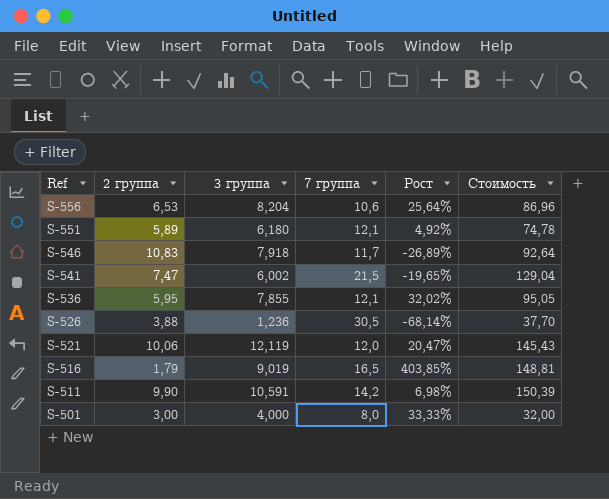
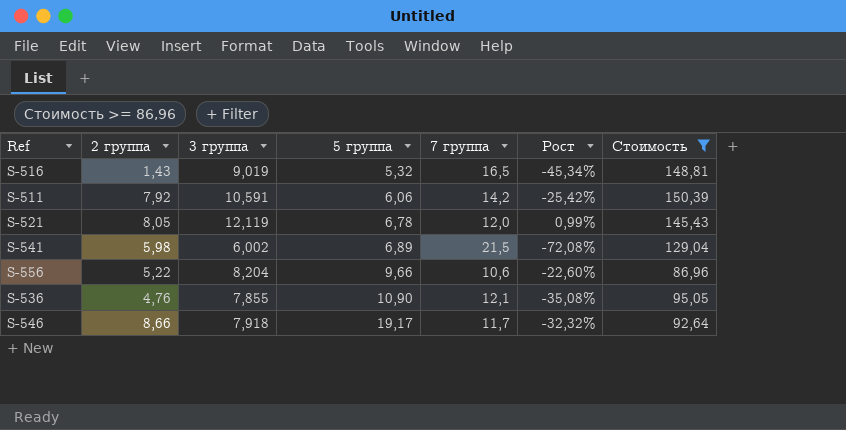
filter: none -> Стоимость >= 86,96
row order: Ref descending -> 5 группа ascending
column 5 группа | position: none -> 4
column Рост | formula: ([3 группа] - [2 группа]) / [2 группа] -> ([3 группа] - [7 группа]) / [7 группа]
S-516 | 2 группа: 1,79 -> 1,43
S-511 | 2 группа: 9,90 -> 7,92
S-521 | 2 группа: 10,06 -> 8,05
S-541 | 2 группа: 7,47 -> 5,98
S-556 | 2 группа: 6,53 -> 5,22
S-536 | 2 группа: 5,95 -> 4,76
S-546 | 2 группа: 10,83 -> 8,66

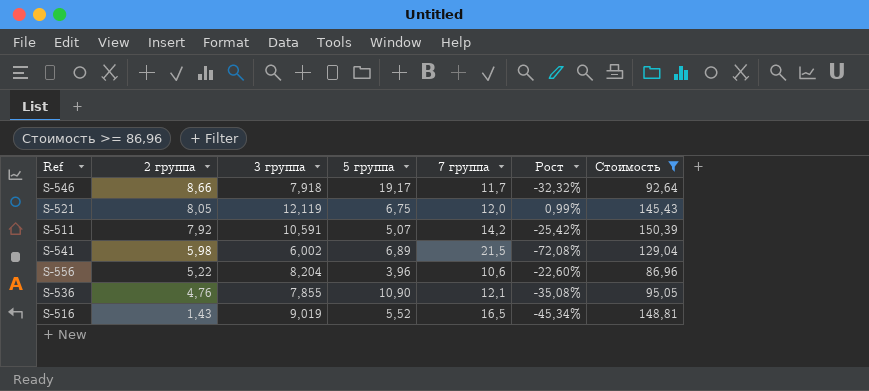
row order: 5 группа ascending -> 2 группа descending
S-521 | 5 группа: 6,78 -> 6,75
S-511 | 5 группа: 6,06 -> 5,07
S-556 | 5 группа: 9,66 -> 3,96
S-516 | 5 группа: 5,32 -> 5,52

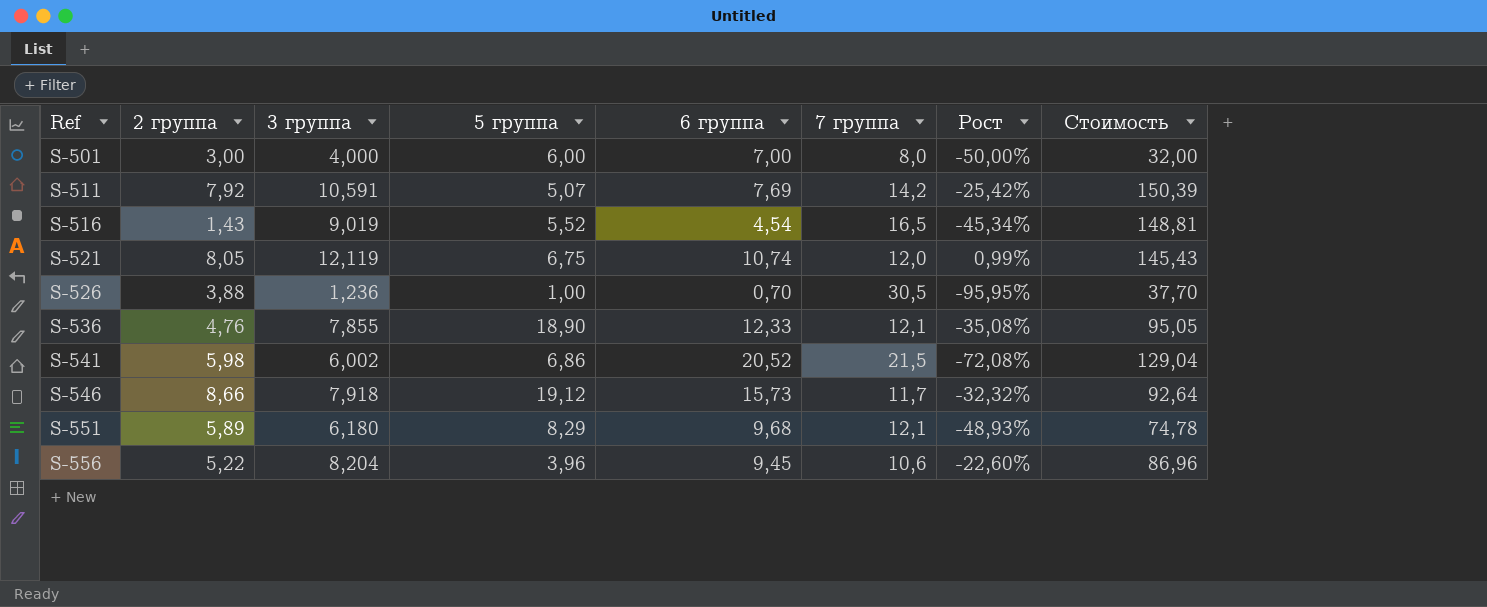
filter: Стоимость >= 86,96 -> none
row order: 2 группа descending -> Ref ascending
column 6 группа | position: none -> 5
S-536 | 5 группа: 10,90 -> 18,90
S-541 | 5 группа: 6,89 -> 6,86
S-546 | 5 группа: 19,17 -> 19,12

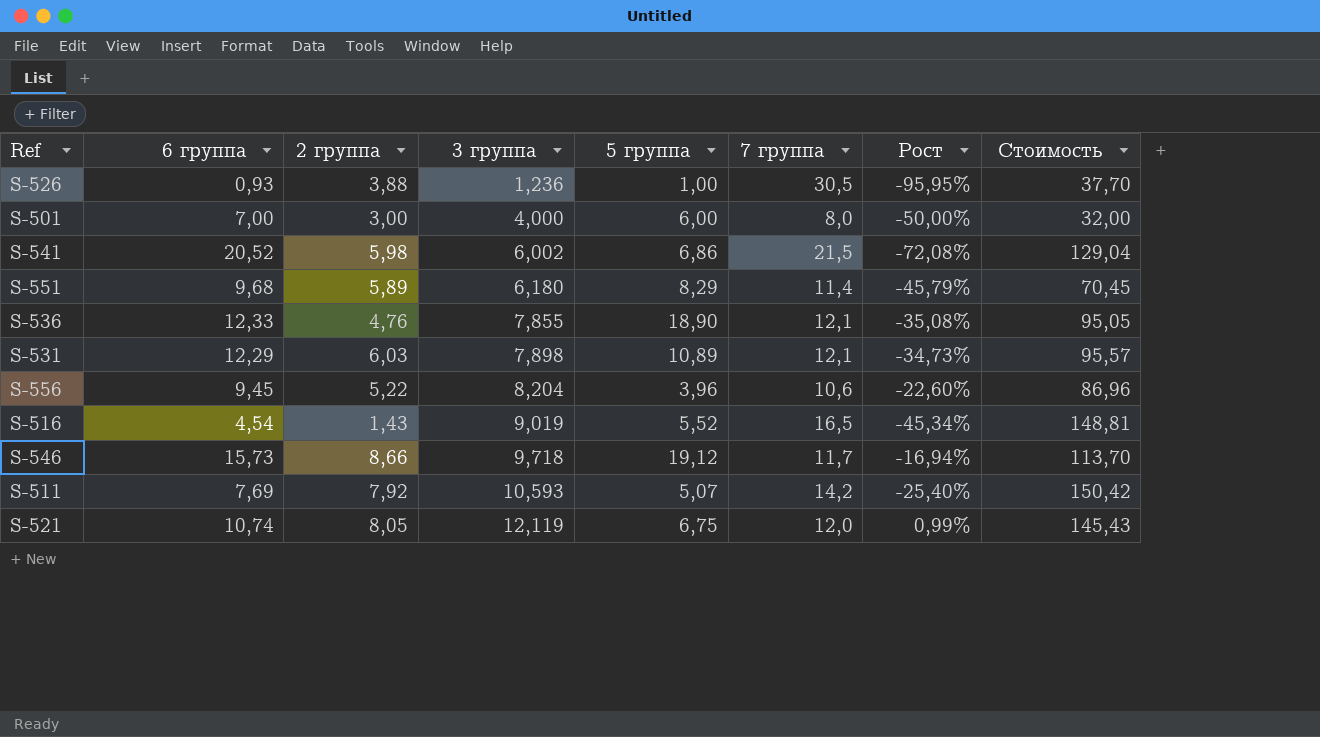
row order: Ref ascending -> 3 группа ascending
column 6 группа | position: 5 -> 2
S-526 | 6 группа: 0,70 -> 0,93
S-551 | 7 группа: 12,1 -> 11,4
S-551 | Рост: -48,93% -> -45,79%
S-551 | Стоимость: 74,78 -> 70,45
row S-531: none -> 12,29 | 6,03 | 7,898 | 10,89 | 12,1 | -34,73% | 95,57
S-546 | 3 группа: 7,918 -> 9,718
S-546 | Рост: -32,32% -> -16,94%
S-546 | Стоимость: 92,64 -> 113,70
S-511 | 3 группа: 10,591 -> 10,593
S-511 | Рост: -25,42% -> -25,40%
S-511 | Стоимость: 150,39 -> 150,42

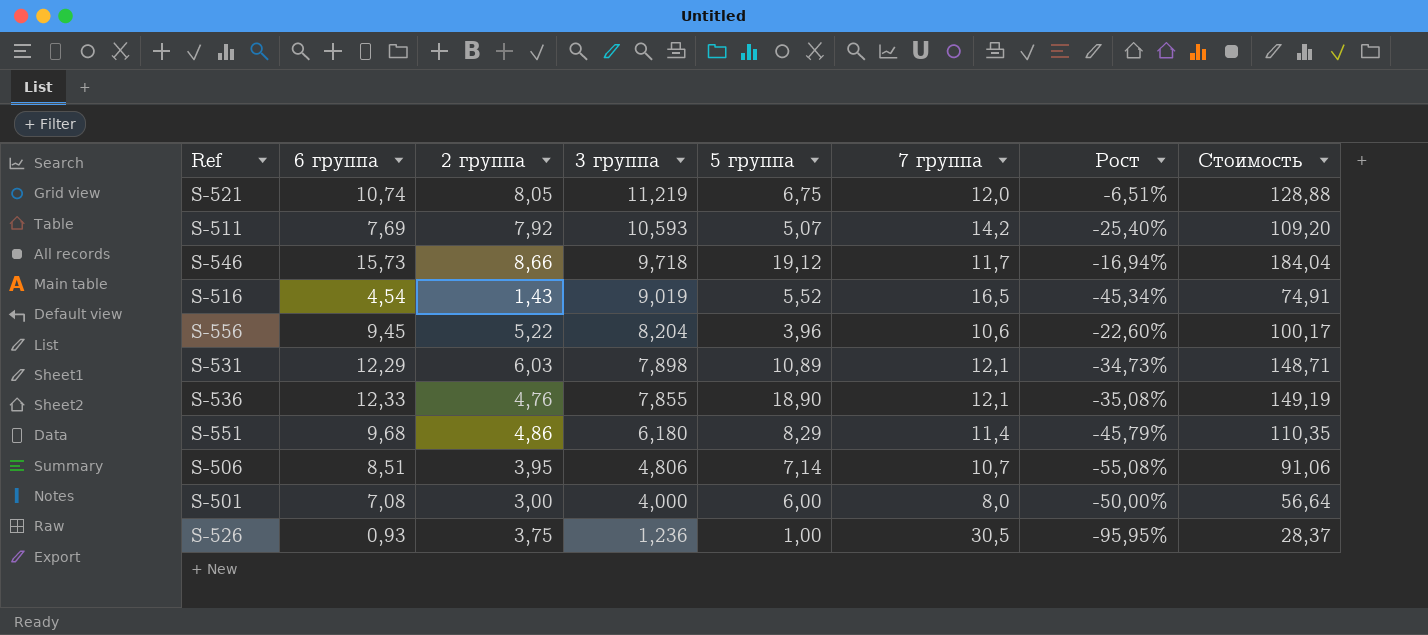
row order: 3 группа ascending -> 3 группа descending
column Стоимость | formula: [3 группа] * [7 группа] -> [6 группа] * [7 группа]
row S-541: 20,52 | 5,98 | 6,002 | 6,86 | 21,5 | -72,08% | 129,04 -> none
S-521 | 3 группа: 12,119 -> 11,219
S-521 | Рост: 0,99% -> -6,51%
S-551 | 2 группа: 5,89 -> 4,86
row S-506: none -> 8,51 | 3,95 | 4,806 | 7,14 | 10,7 | -55,08% | 91,06
S-501 | 6 группа: 7,00 -> 7,08
S-526 | 2 группа: 3,88 -> 3,75

